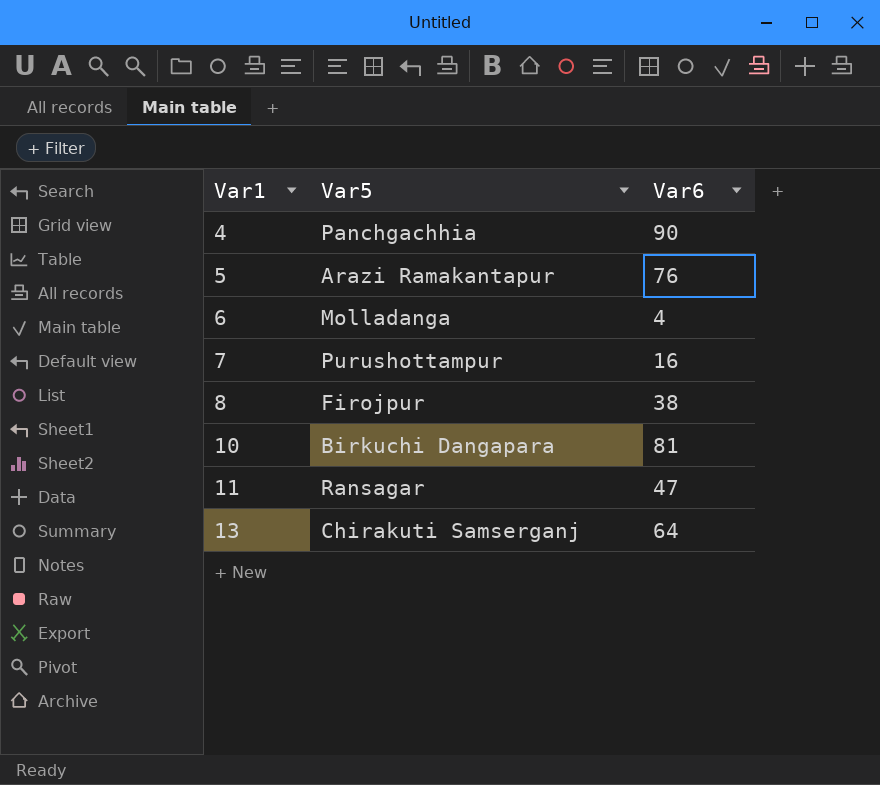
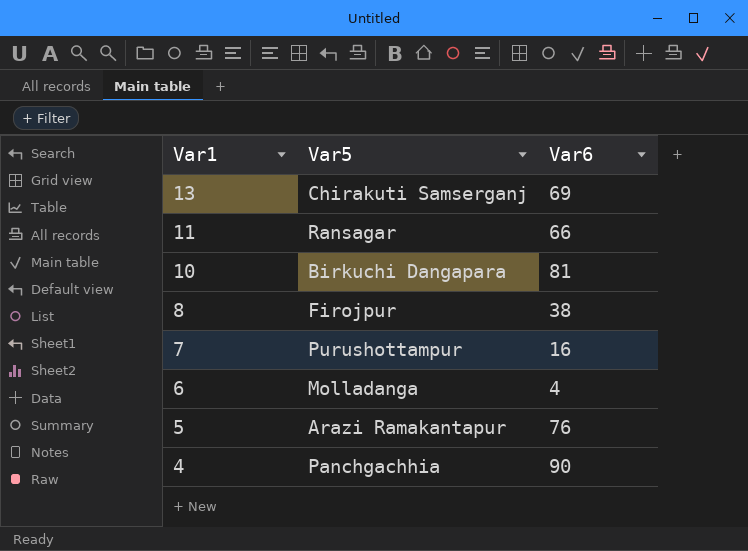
row order: Var1 ascending -> Var1 descending
13 | Var6: 64 -> 69
11 | Var6: 47 -> 66

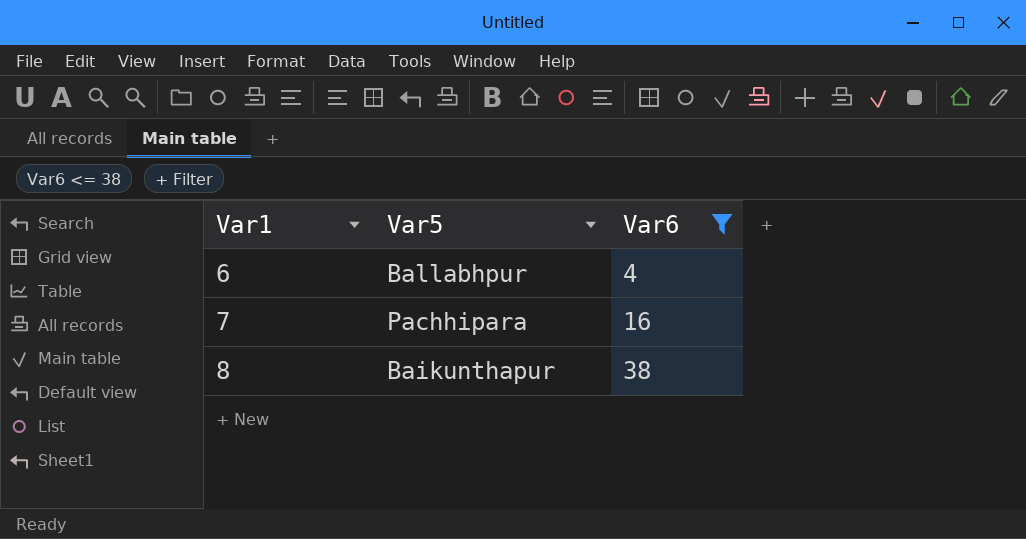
filter: none -> Var6 <= 38
row order: Var1 descending -> Var1 ascending
6 | Var5: Molladanga -> Ballabhpur
7 | Var5: Purushottampur -> Pachhipara
8 | Var5: Firojpur -> Baikunthapur

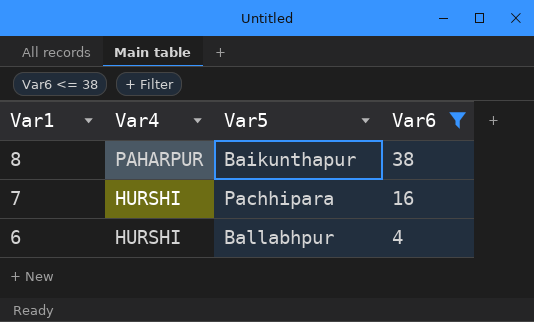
row order: Var1 ascending -> Var1 descending
column Var4 | position: none -> 2

